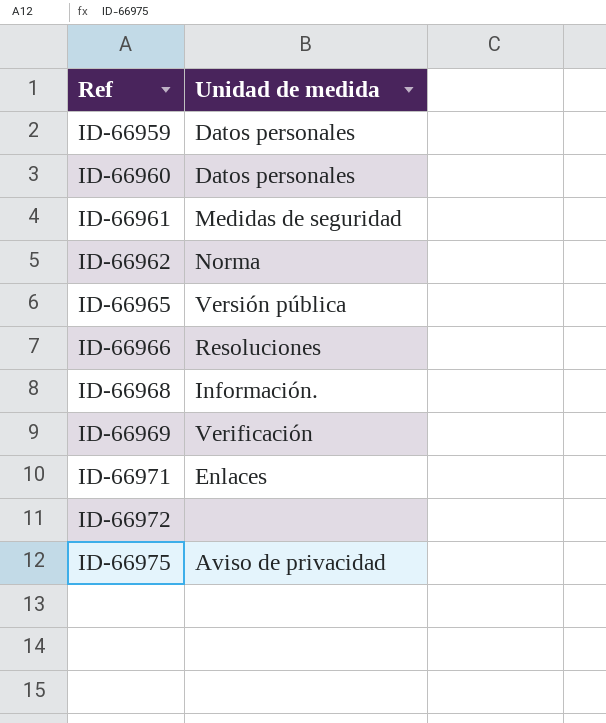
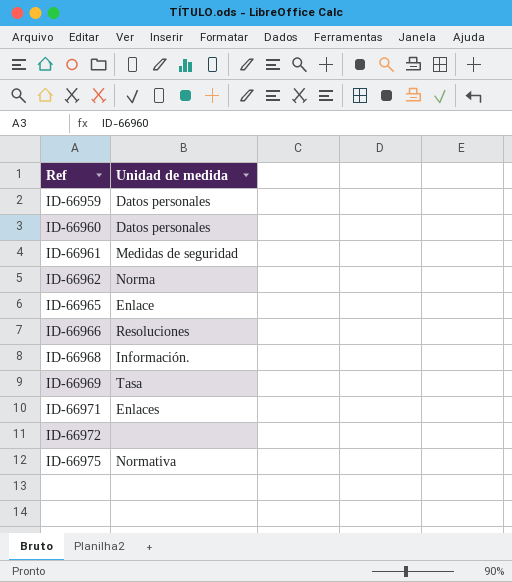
ID-66965 | Unidad de medida: Versión pública -> Enlace
ID-66969 | Unidad de medida: Verificación -> Tasa
ID-66975 | Unidad de medida: Aviso de privacidad -> Normativa

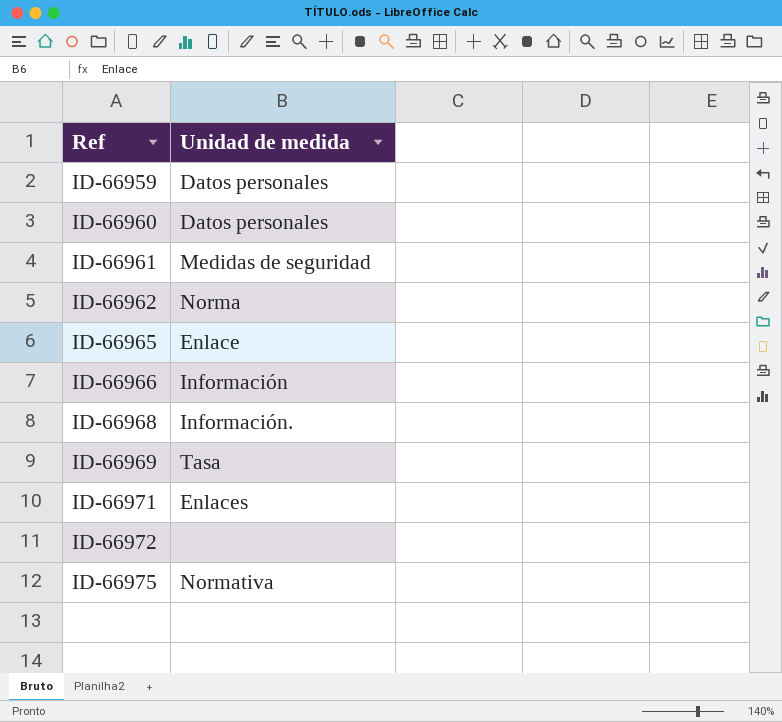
ID-66966 | Unidad de medida: Resoluciones -> Información

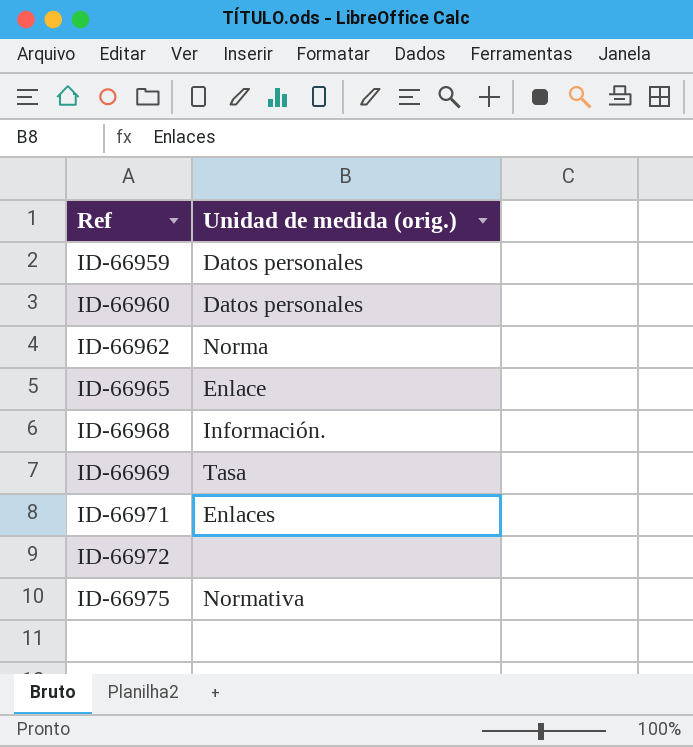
column name: Unidad de medida -> Unidad de medida (orig.)
row ID-66961: Medidas de seguridad -> none
row ID-66966: Información -> none

